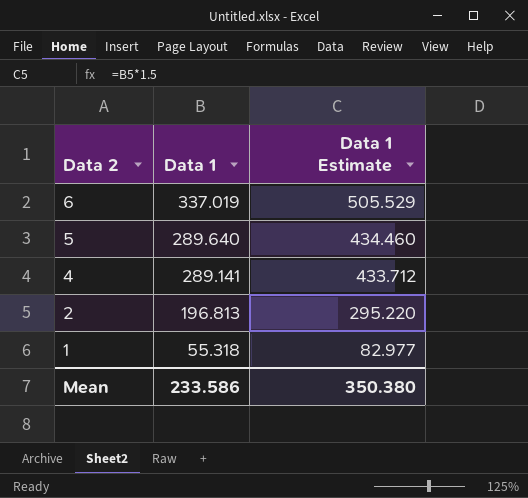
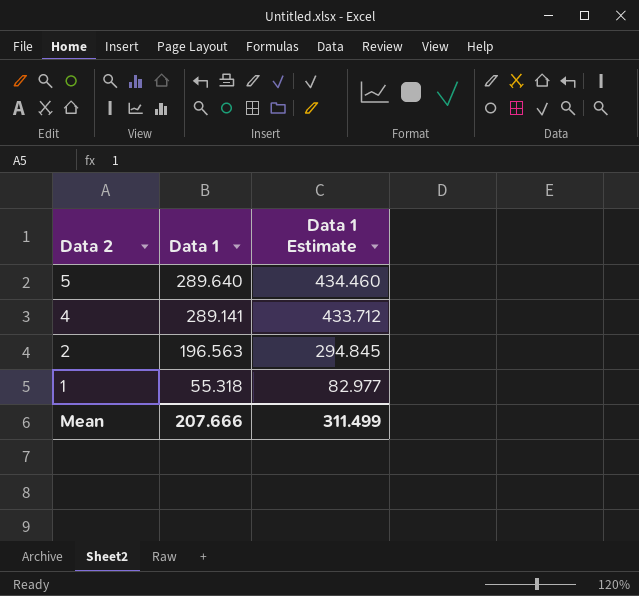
row 6: 337.019 | 505.529 -> none
2 | Data 1: 196.813 -> 196.563
2 | Data 1 Estimate: 295.220 -> 294.845
Mean | Data 1: 233.586 -> 207.666
Mean | Data 1 Estimate: 350.380 -> 311.499

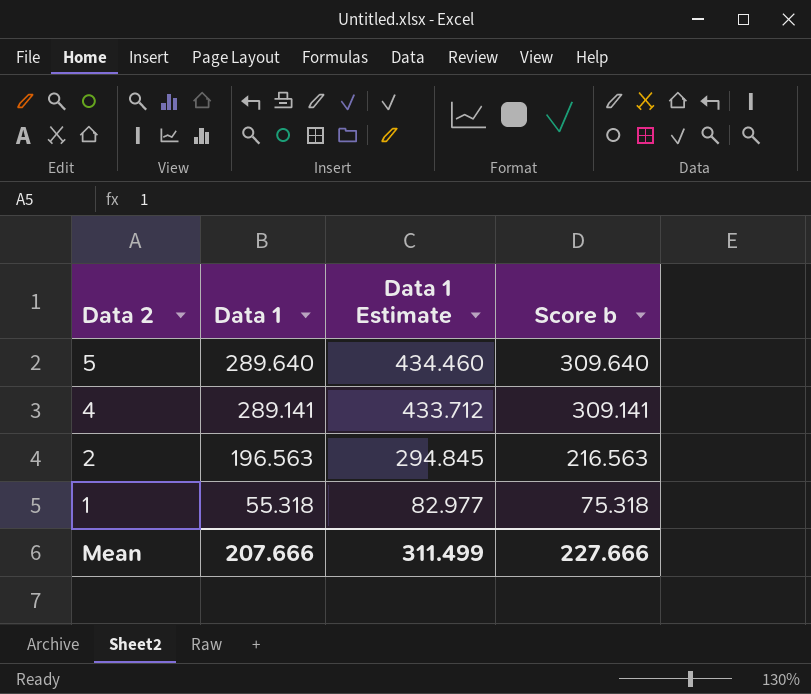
column Score b | formula: none -> [Data 1] + 20

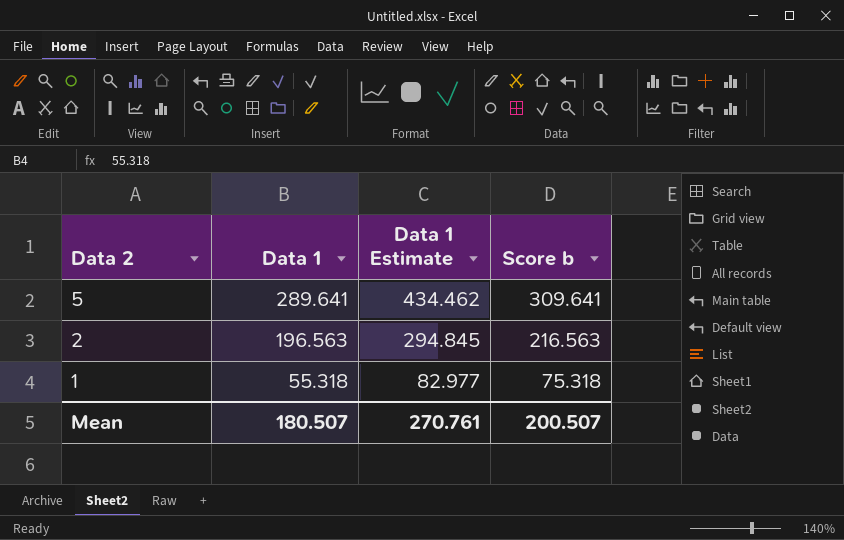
row 4: 289.141 | 433.712 | 309.141 -> none
5 | Data 1: 289.640 -> 289.641
5 | Data 1 Estimate: 434.460 -> 434.462
5 | Score b: 309.640 -> 309.641
Mean | Data 1: 207.666 -> 180.507
Mean | Data 1 Estimate: 311.499 -> 270.761
Mean | Score b: 227.666 -> 200.507

